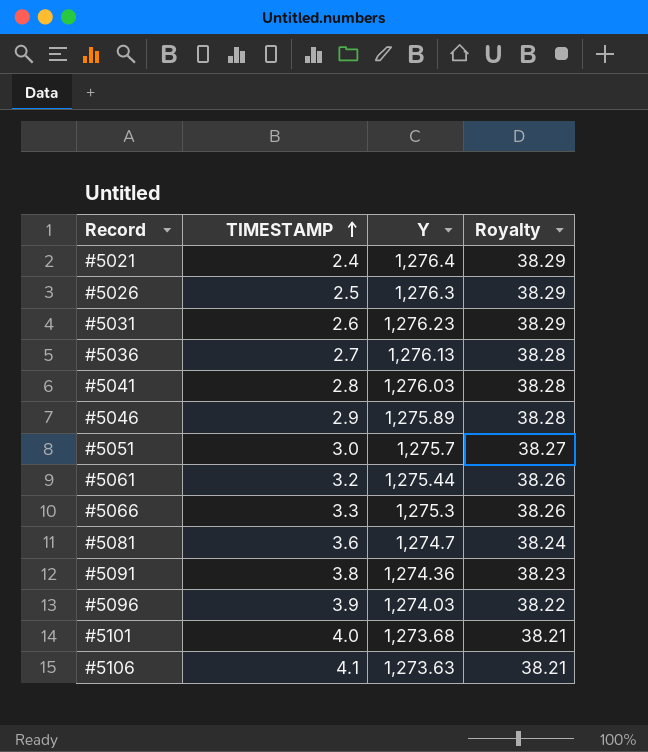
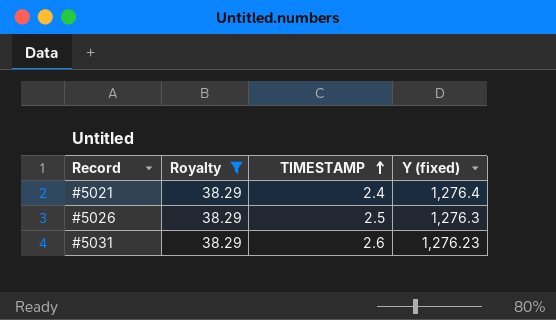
filter: none -> Royalty = 38.29
column Royalty | position: 4 -> 2
column name: Y -> Y (fixed)

